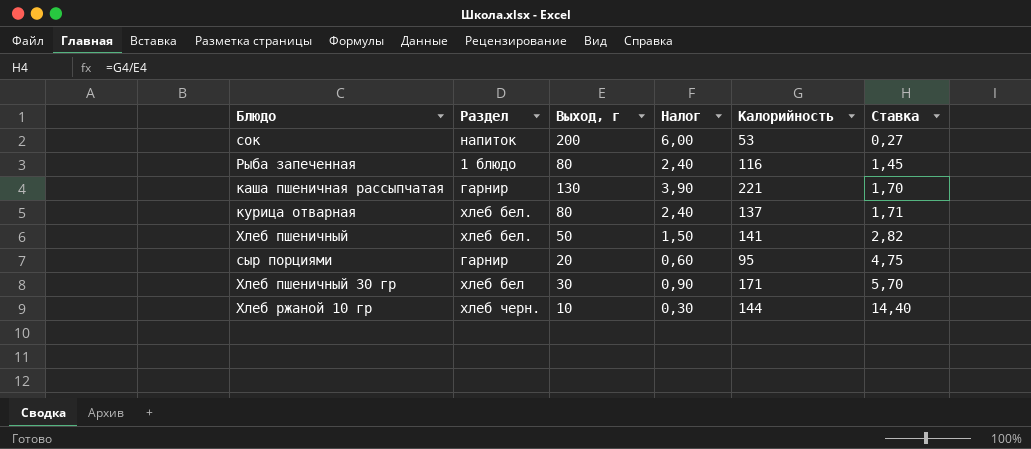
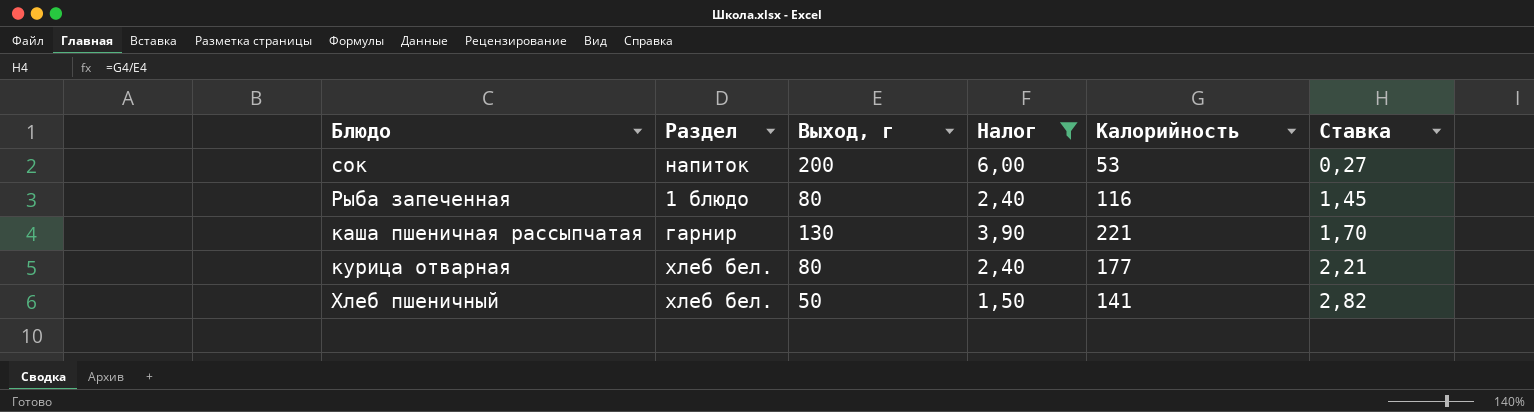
filter: none -> Налог >= 1,50
курица отварная | Калорийность: 137 -> 177
курица отварная | Ставка: 1,71 -> 2,21

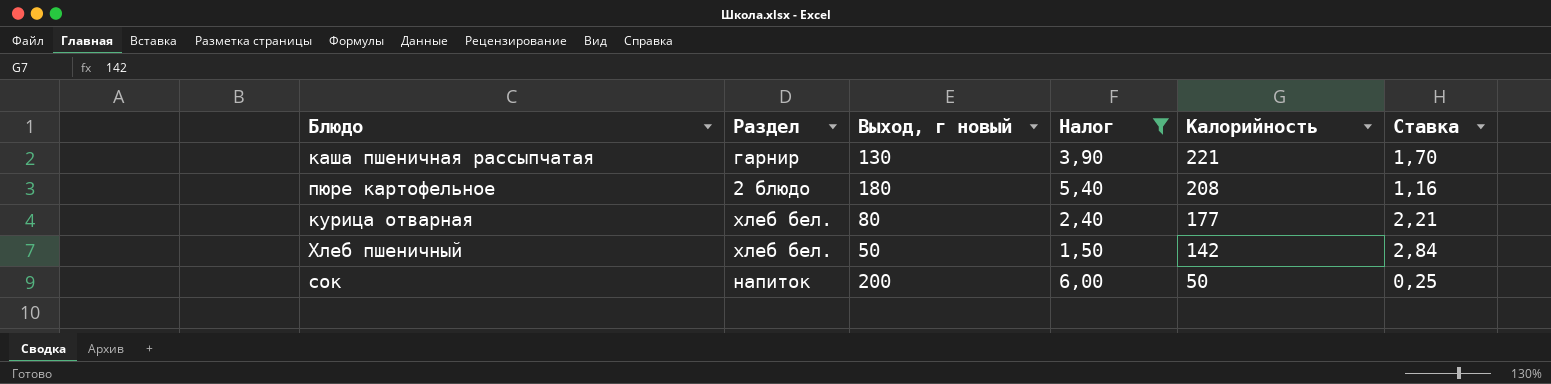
row order: Ставка ascending -> Калорийность descending
column name: Выход, г -> Выход, г новый
row Рыба запеченная: 1 блюдо | 80 | 2,40 | 116 | 1,45 -> none
row пюре картофельное: none -> 2 блюдо | 180 | 5,40 | 208 | 1,16
Хлеб пшеничный | Калорийность: 141 -> 142
Хлеб пшеничный | Ставка: 2,82 -> 2,84
сок | Калорийность: 53 -> 50
сок | Ставка: 0,27 -> 0,25

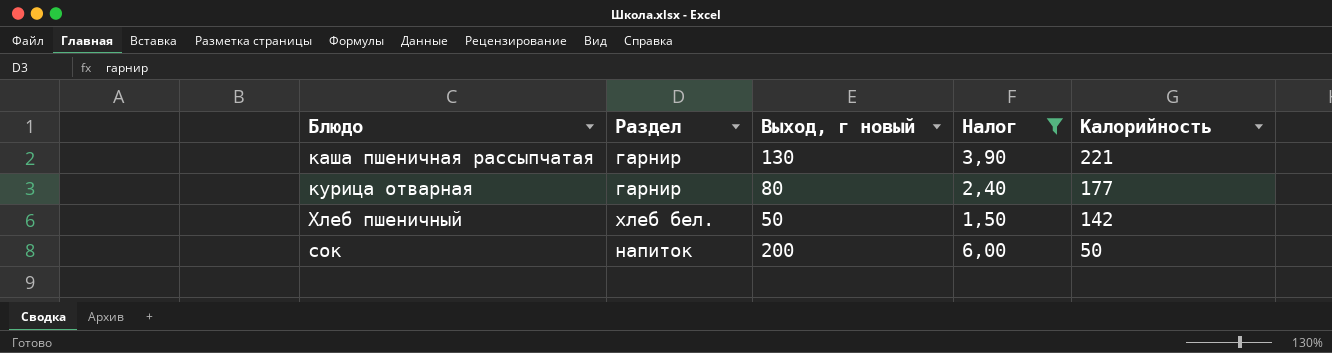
column Ставка | formula: [Калорийность] / [Выход, г новый] -> none
row пюре картофельное: 2 блюдо | 180 | 5,40 | 208 | 1,16 -> none
курица отварная | Раздел: хлеб бел. -> гарнир

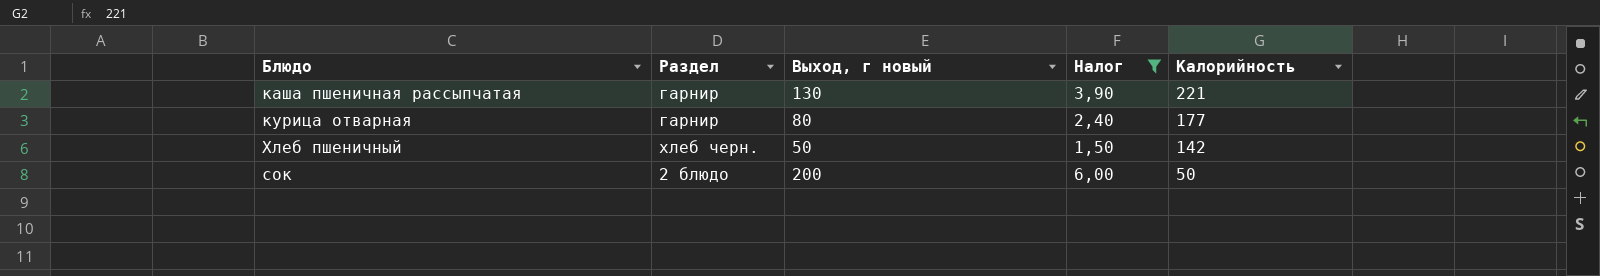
Хлеб пшеничный | Раздел: хлеб бел. -> хлеб черн.
сок | Раздел: напиток -> 2 блюдо

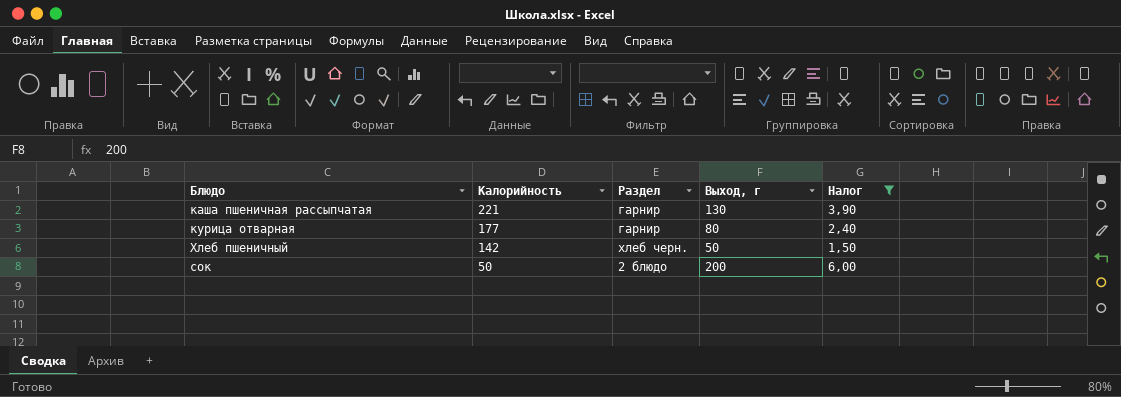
column Калорийность | position: 5 -> 2
column name: Выход, г новый -> Выход, г

